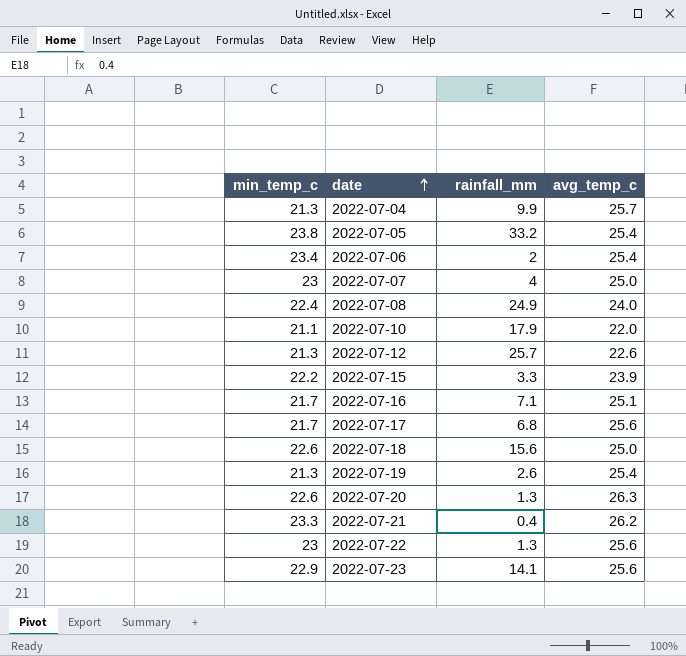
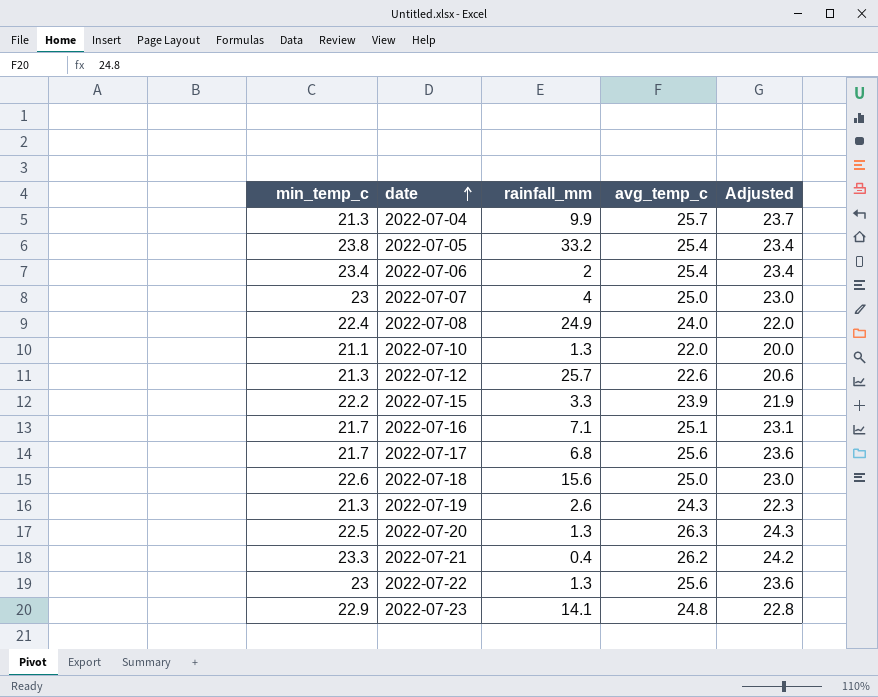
column Adjusted | formula: none -> [avg_temp_c] - 2
2022-07-10 | rainfall_mm: 17.9 -> 1.3
2022-07-19 | avg_temp_c: 25.4 -> 24.3
2022-07-20 | min_temp_c: 22.6 -> 22.5
2022-07-23 | avg_temp_c: 25.6 -> 24.8

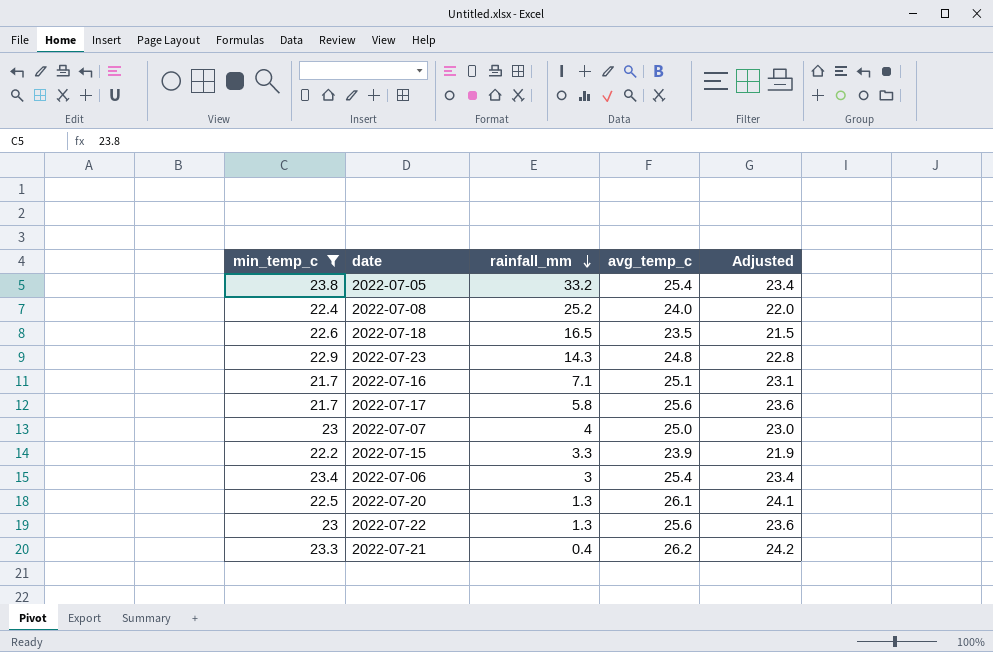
filter: none -> min_temp_c >= 21.7
row order: date ascending -> rainfall_mm descending
2022-07-08 | rainfall_mm: 24.9 -> 25.2
2022-07-18 | rainfall_mm: 15.6 -> 16.5
2022-07-18 | avg_temp_c: 25.0 -> 23.5
2022-07-18 | Adjusted: 23.0 -> 21.5
2022-07-23 | rainfall_mm: 14.1 -> 14.3
2022-07-17 | rainfall_mm: 6.8 -> 5.8
2022-07-06 | rainfall_mm: 2 -> 3
2022-07-20 | avg_temp_c: 26.3 -> 26.1
2022-07-20 | Adjusted: 24.3 -> 24.1

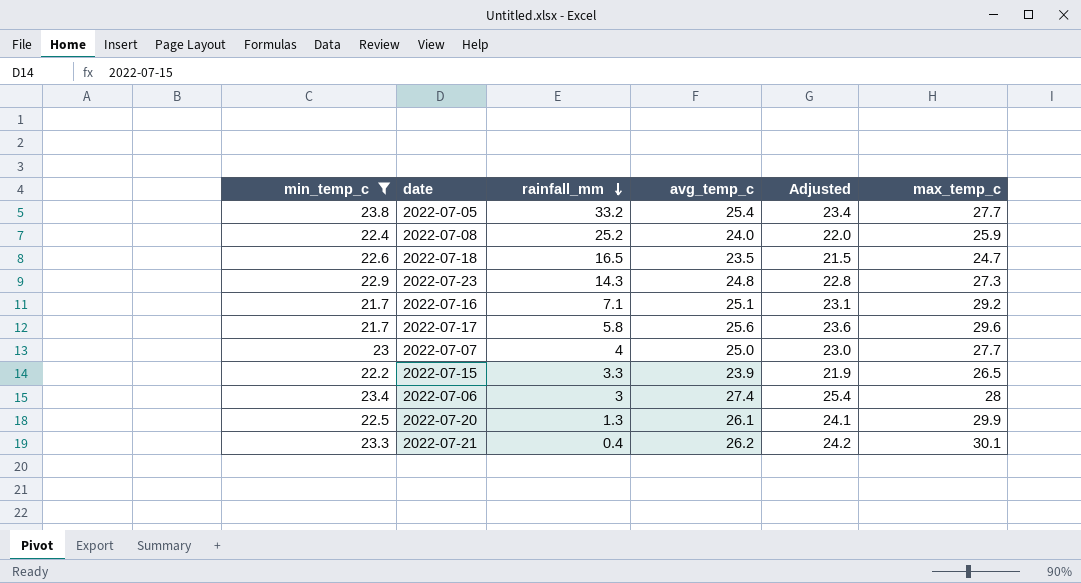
column max_temp_c | position: none -> 6
row 2022-07-22: 23 | 1.3 | 25.6 | 23.6 -> none
2022-07-06 | avg_temp_c: 25.4 -> 27.4
2022-07-06 | Adjusted: 23.4 -> 25.4

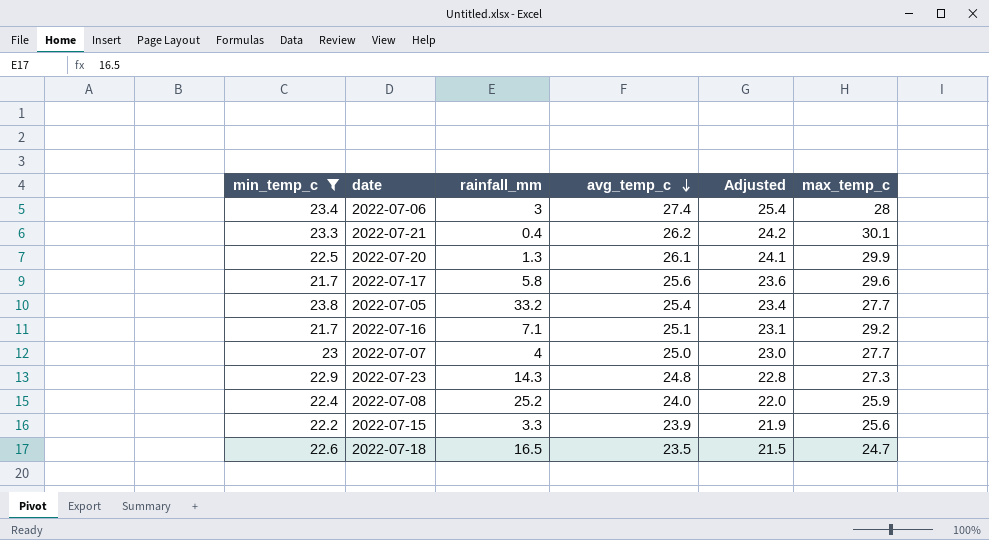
row order: rainfall_mm descending -> avg_temp_c descending
2022-07-15 | max_temp_c: 26.5 -> 25.6

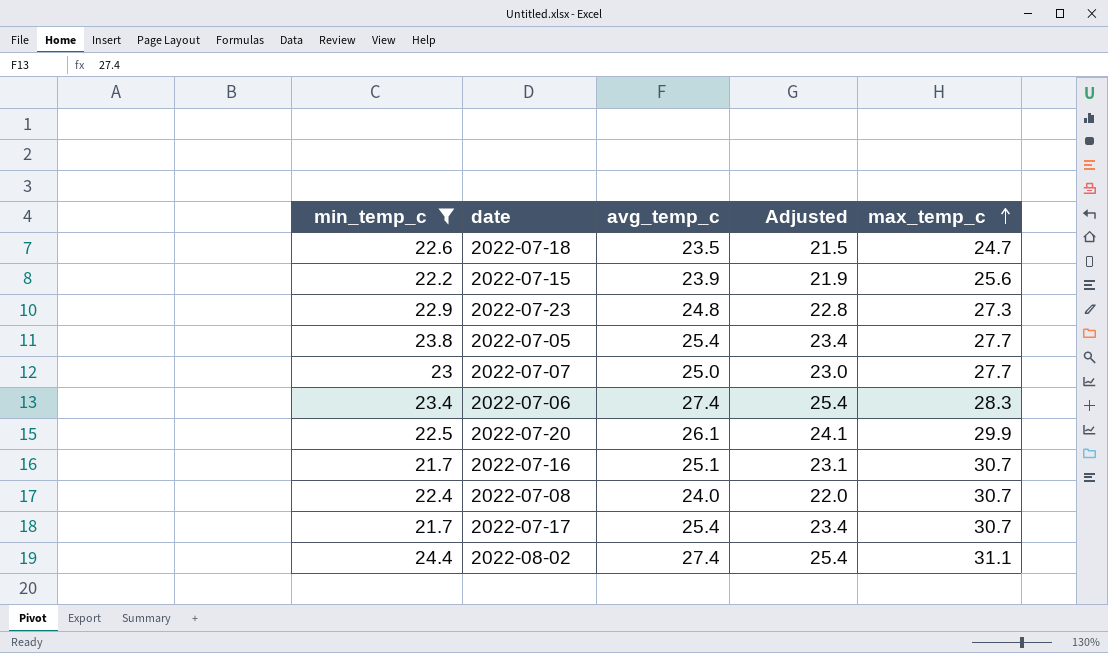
row order: avg_temp_c descending -> max_temp_c ascending
column rainfall_mm | position: 3 -> none
row 2022-07-21: 23.3 | 0.4 | 26.2 | 24.2 | 30.1 -> none
2022-07-06 | max_temp_c: 28 -> 28.3
2022-07-16 | max_temp_c: 29.2 -> 30.7
2022-07-08 | max_temp_c: 25.9 -> 30.7
2022-07-17 | avg_temp_c: 25.6 -> 25.4
2022-07-17 | Adjusted: 23.6 -> 23.4
2022-07-17 | max_temp_c: 29.6 -> 30.7
row 2022-08-02: none -> 24.4 | 27.4 | 25.4 | 31.1

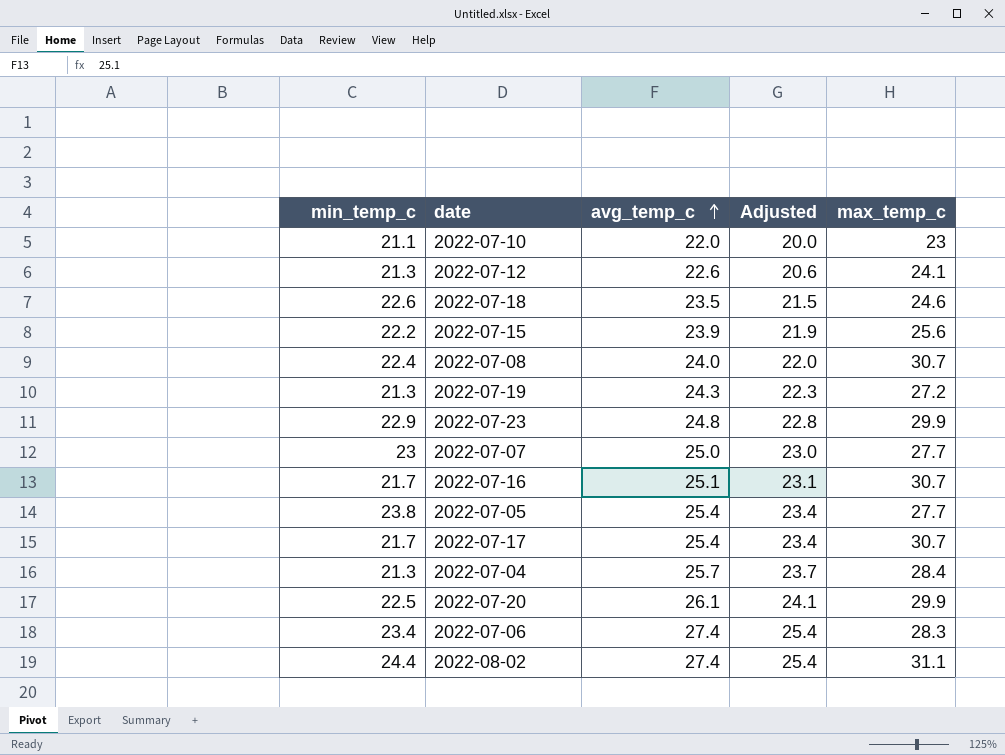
filter: min_temp_c >= 21.7 -> none
row order: max_temp_c ascending -> avg_temp_c ascending
2022-07-18 | max_temp_c: 24.7 -> 24.6
2022-07-23 | max_temp_c: 27.3 -> 29.9

